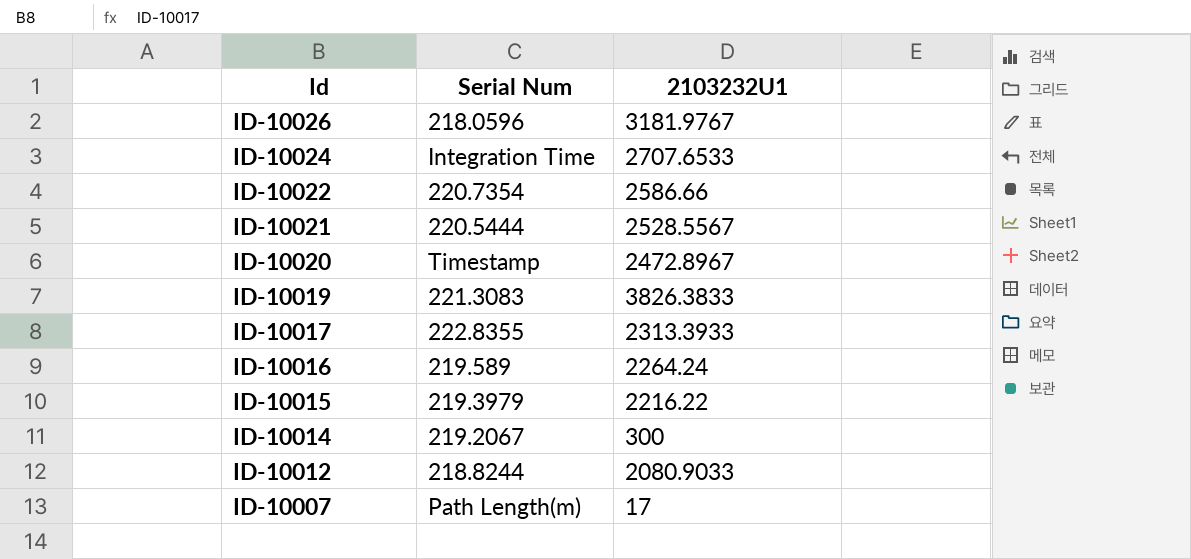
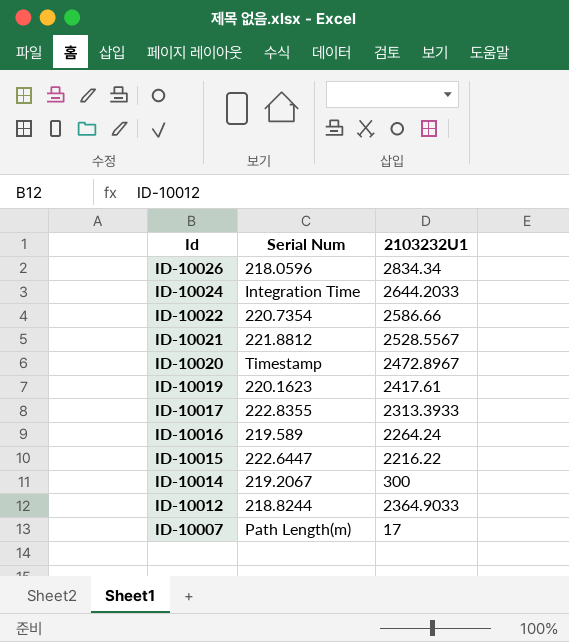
ID-10026 | 2103232U1: 3181.9767 -> 2834.34
ID-10024 | 2103232U1: 2707.6533 -> 2644.2033
ID-10021 | Serial Num: 220.5444 -> 221.8812
ID-10019 | Serial Num: 221.3083 -> 220.1623
ID-10019 | 2103232U1: 3826.3833 -> 2417.61
ID-10015 | Serial Num: 219.3979 -> 222.6447
ID-10012 | 2103232U1: 2080.9033 -> 2364.9033

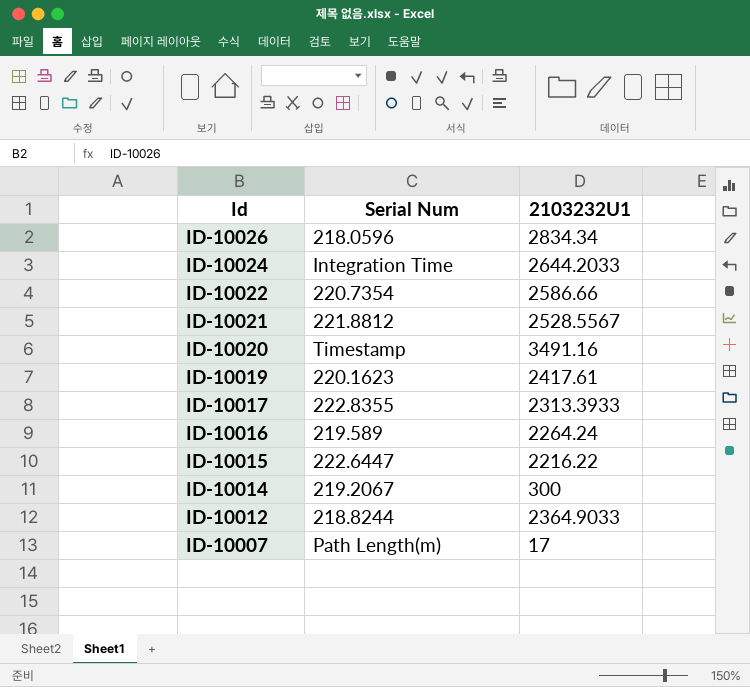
ID-10020 | 2103232U1: 2472.8967 -> 3491.16

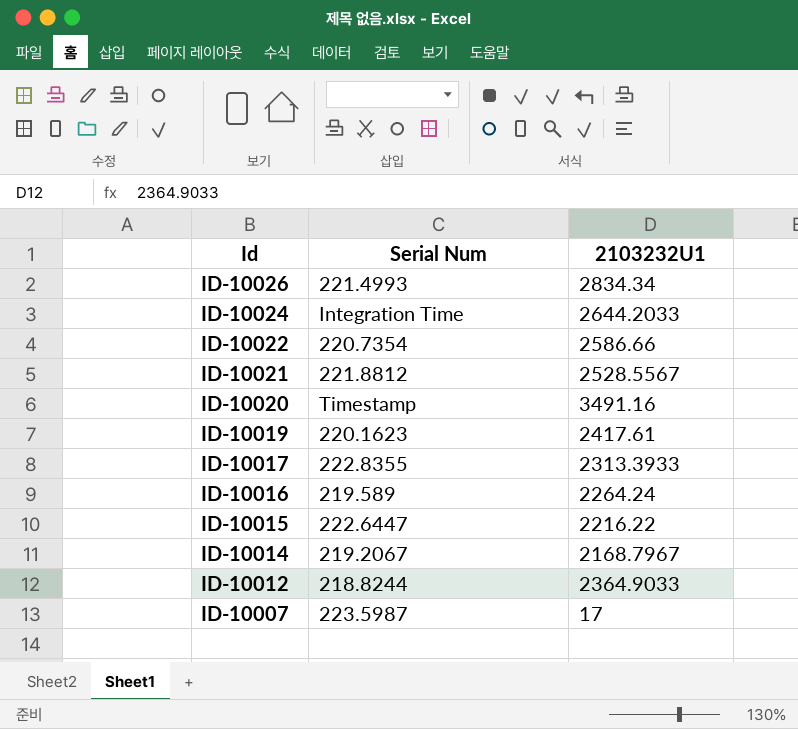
ID-10026 | Serial Num: 218.0596 -> 221.4993
ID-10014 | 2103232U1: 300 -> 2168.7967
ID-10007 | Serial Num: Path Length(m) -> 223.5987

